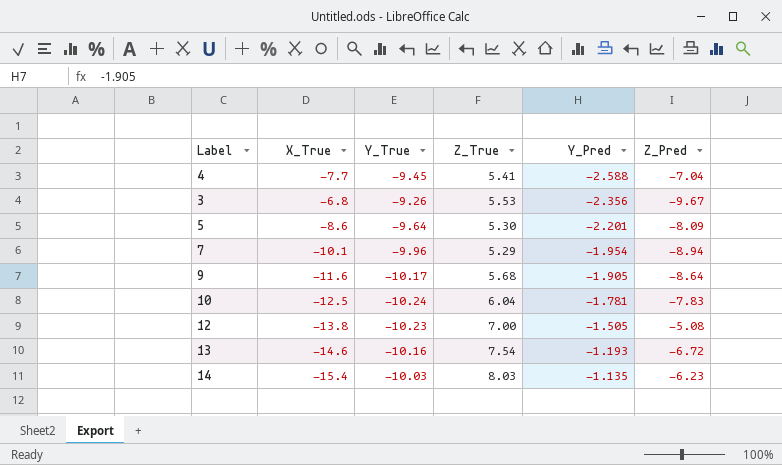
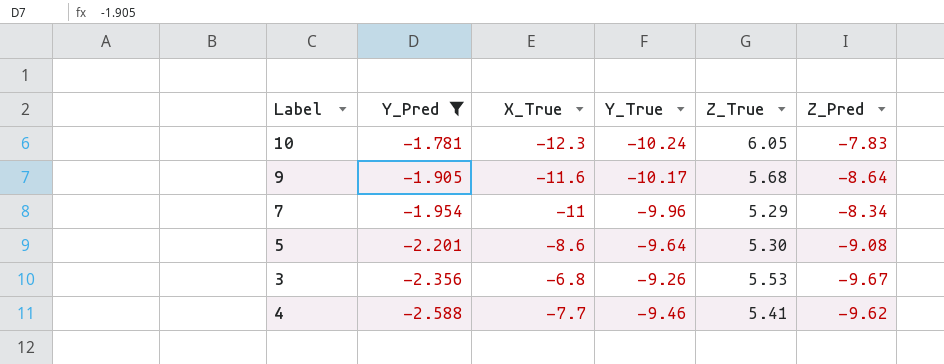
filter: none -> Y_Pred <= -1.781
row order: Y_Pred ascending -> Y_Pred descending
column Y_Pred | position: 5 -> 2
10 | X_True: -12.5 -> -12.3
10 | Z_True: 6.04 -> 6.05
7 | X_True: -10.1 -> -11
7 | Z_Pred: -8.94 -> -8.34
5 | Z_Pred: -8.09 -> -9.08
4 | Y_True: -9.45 -> -9.46
4 | Z_Pred: -7.04 -> -9.62

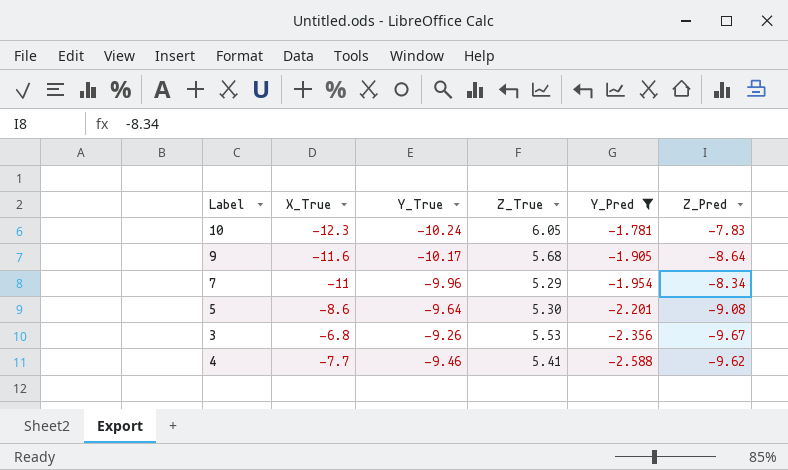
column Y_Pred | position: 2 -> 5

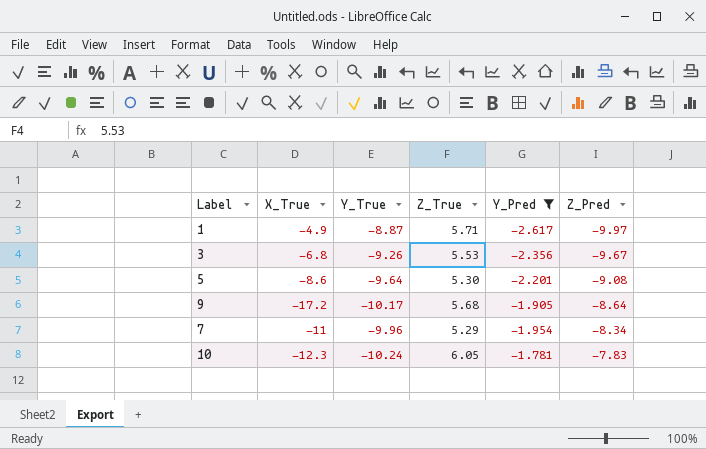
row order: Y_Pred descending -> Z_Pred ascending
row 4: -7.7 | -9.46 | 5.41 | -2.588 | -9.62 -> none
row 1: none -> -4.9 | -8.87 | 5.71 | -2.617 | -9.97
9 | X_True: -11.6 -> -17.2

